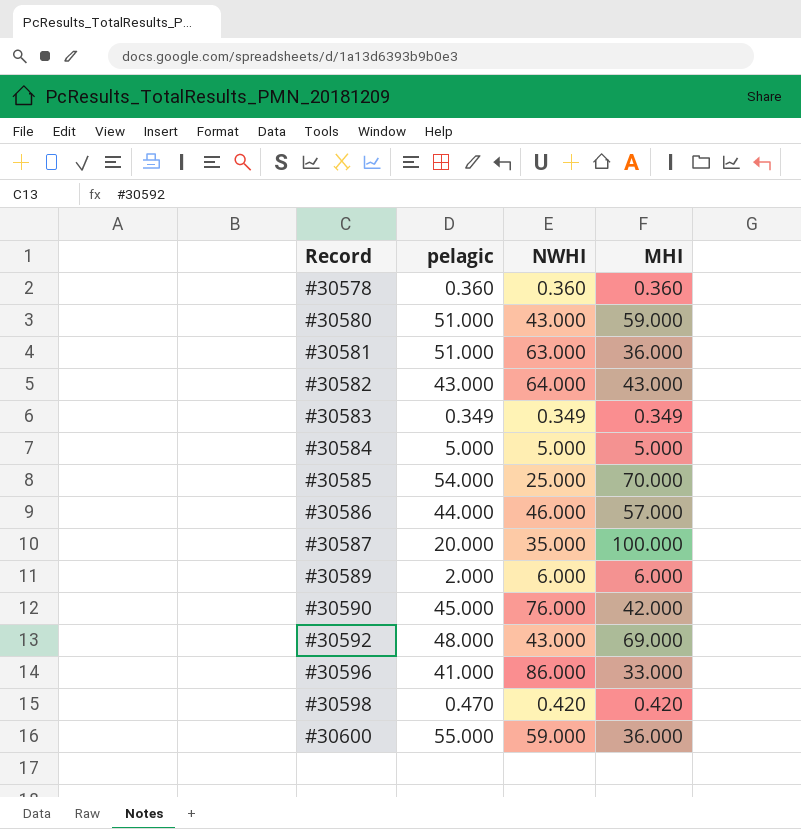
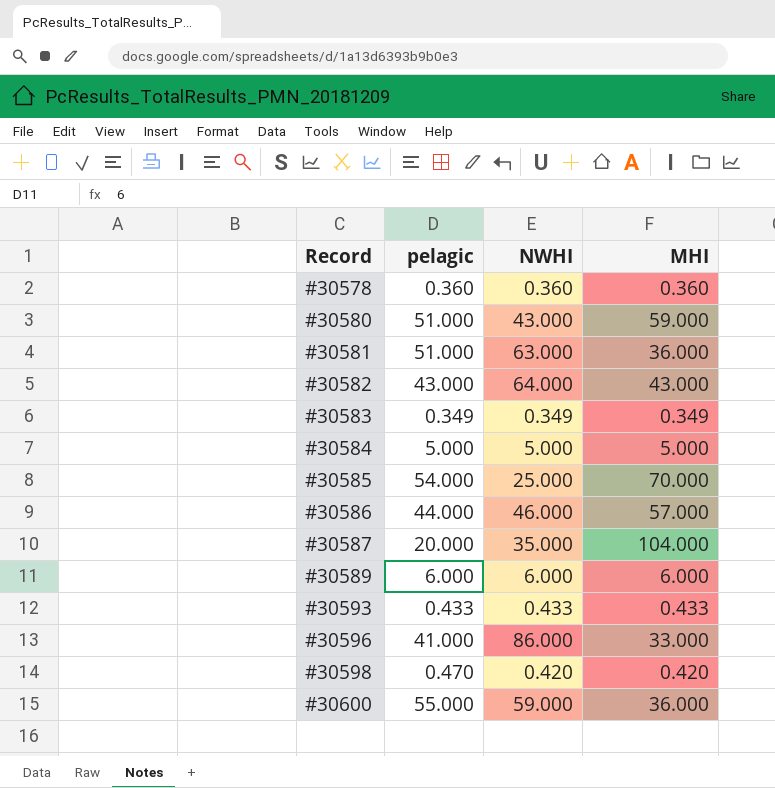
row #30590: 45.000 | 76.000 | 42.000 -> none
row #30592: 48.000 | 43.000 | 69.000 -> none
#30587 | MHI: 100.000 -> 104.000
#30589 | pelagic: 2.000 -> 6.000
row #30593: none -> 0.433 | 0.433 | 0.433

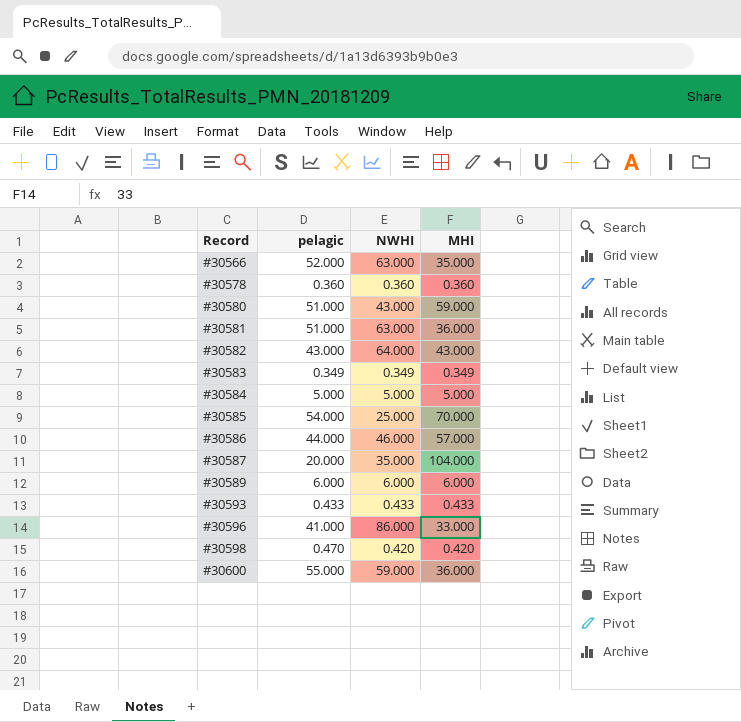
row #30566: none -> 52.000 | 63.000 | 35.000

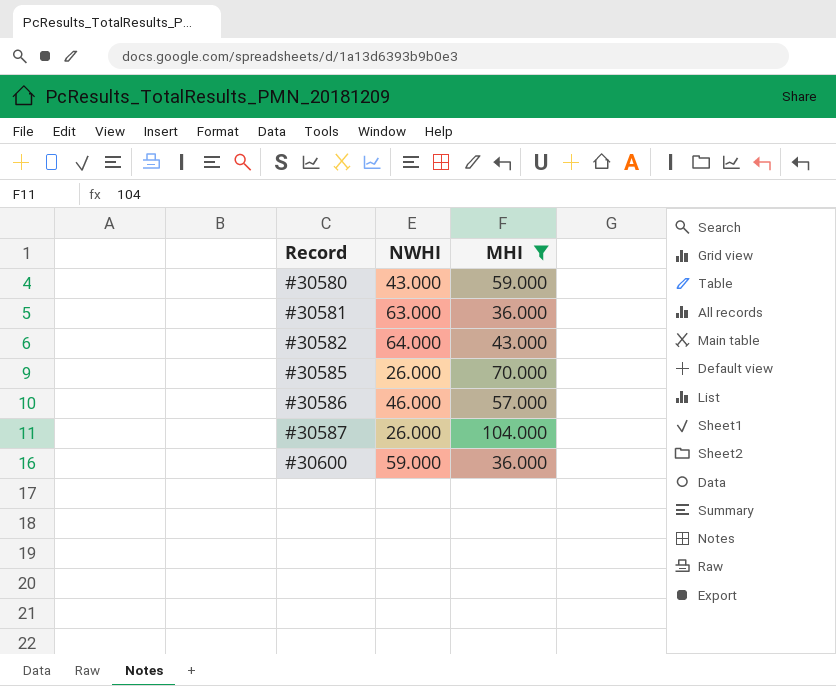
filter: none -> MHI >= 36.000
column pelagic | position: 2 -> none
#30585 | NWHI: 25.000 -> 26.000
#30587 | NWHI: 35.000 -> 26.000

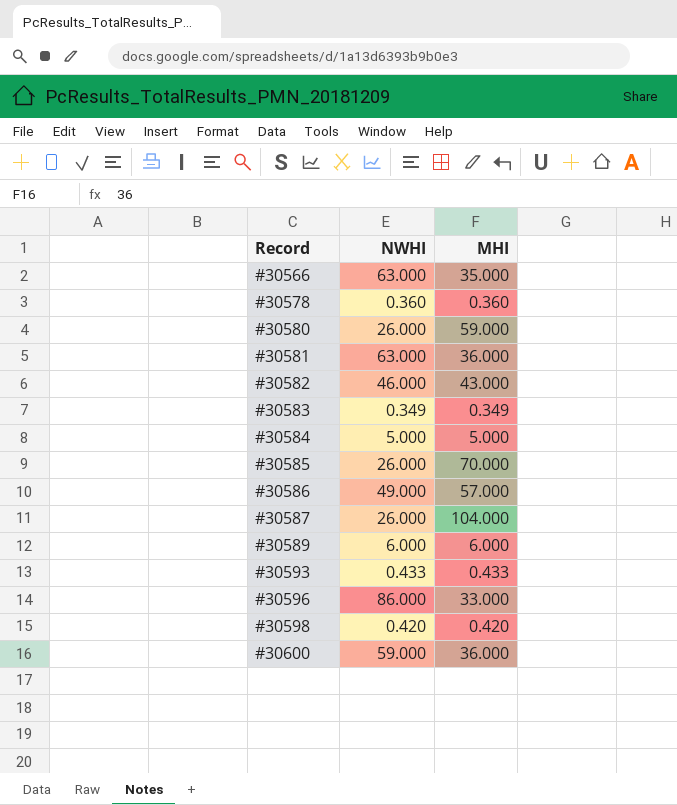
filter: MHI >= 36.000 -> none
#30580 | NWHI: 43.000 -> 26.000
#30582 | NWHI: 64.000 -> 46.000
#30586 | NWHI: 46.000 -> 49.000

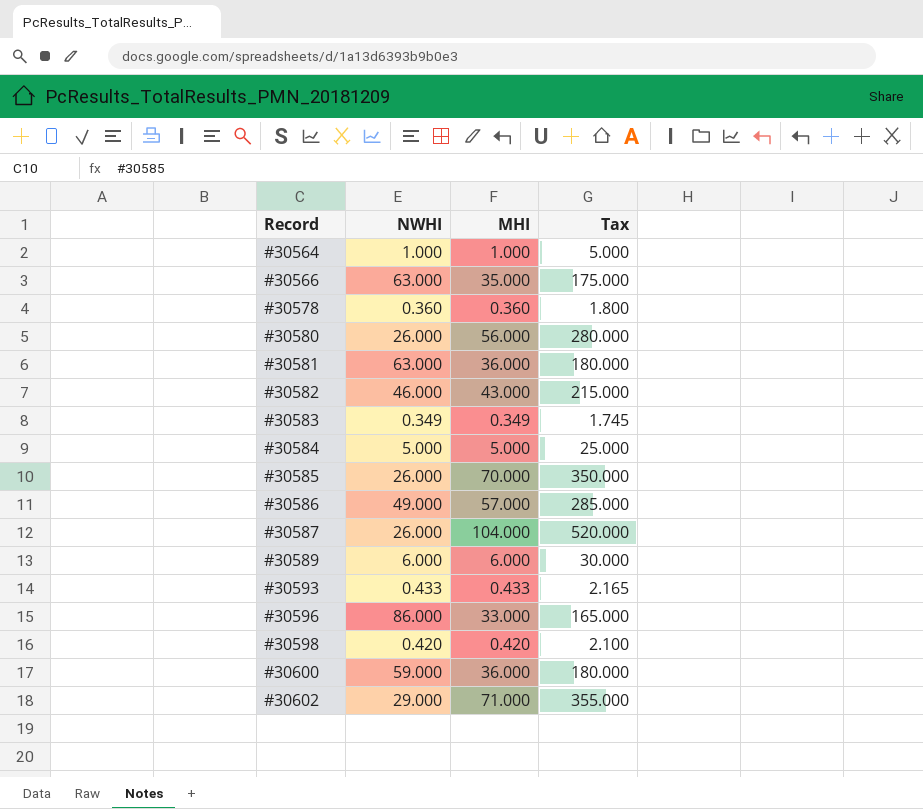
column Tax | formula: none -> [MHI] * 5
row #30564: none -> 1.000 | 1.000 | 5.000
#30580 | MHI: 59.000 -> 56.000
row #30602: none -> 29.000 | 71.000 | 355.000

